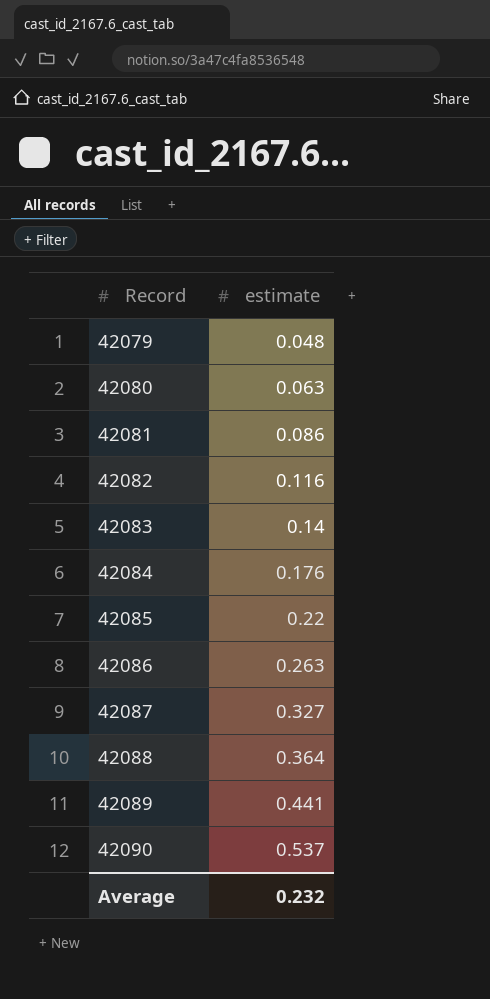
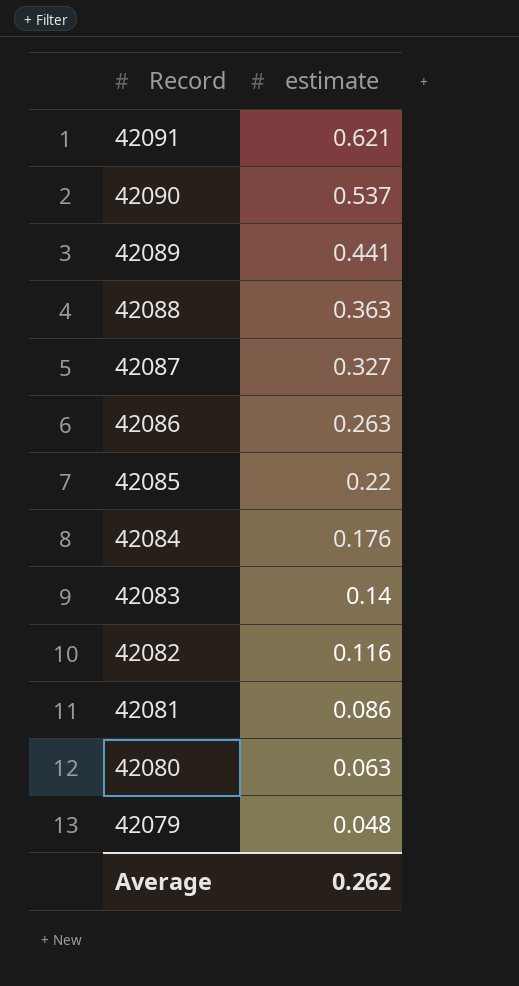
row order: Record ascending -> Record descending
row 42091: none -> 0.621
42088 | estimate: 0.364 -> 0.363
Average | estimate: 0.232 -> 0.262

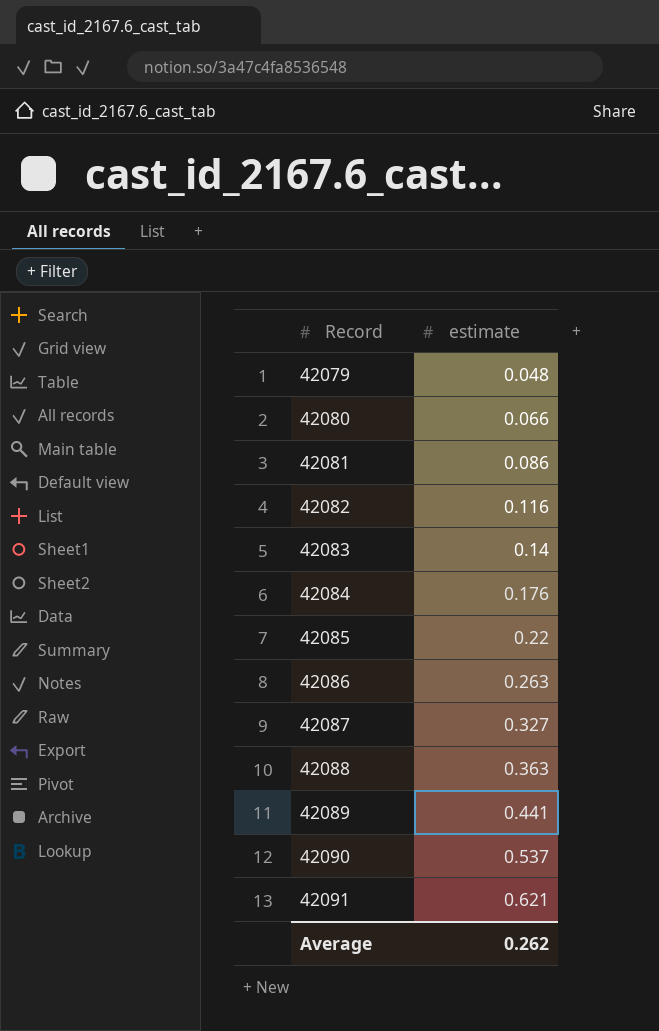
row order: Record descending -> Record ascending
42080 | estimate: 0.063 -> 0.066

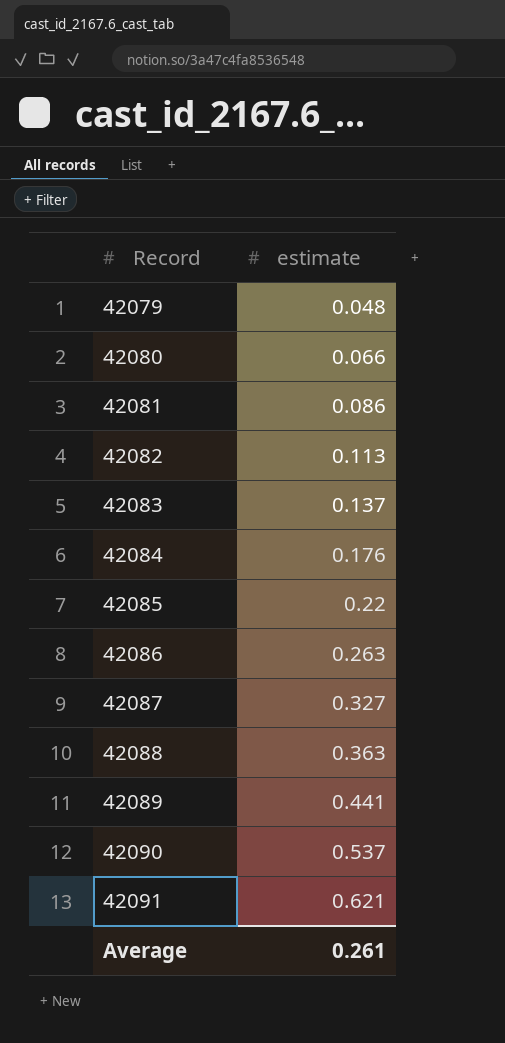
42082 | estimate: 0.116 -> 0.113
42083 | estimate: 0.14 -> 0.137
Average | estimate: 0.262 -> 0.261

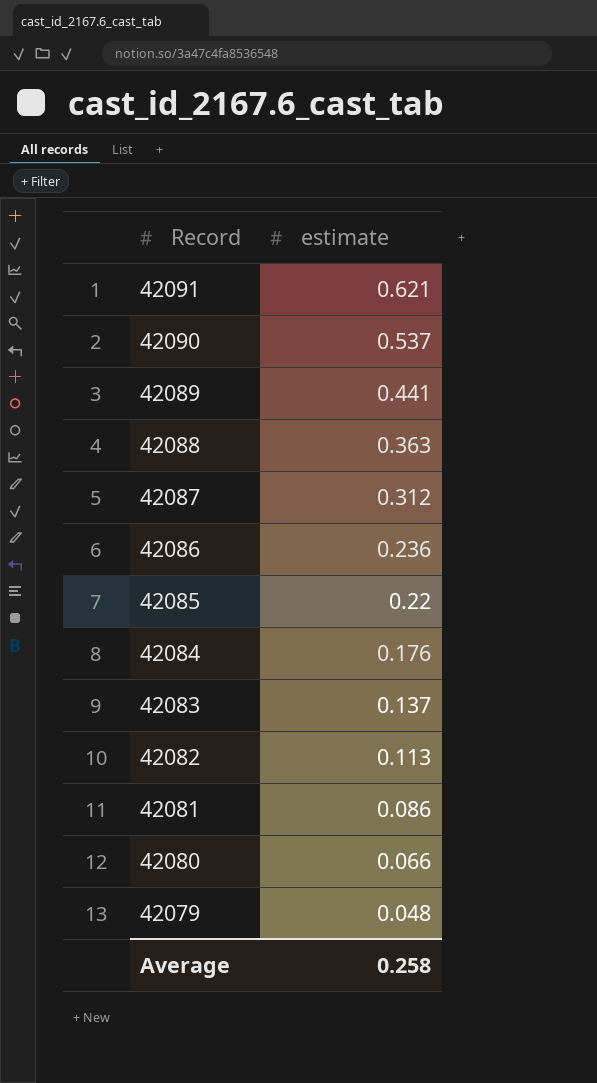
row order: Record ascending -> Record descending
42087 | estimate: 0.327 -> 0.312
42086 | estimate: 0.263 -> 0.236
Average | estimate: 0.261 -> 0.258

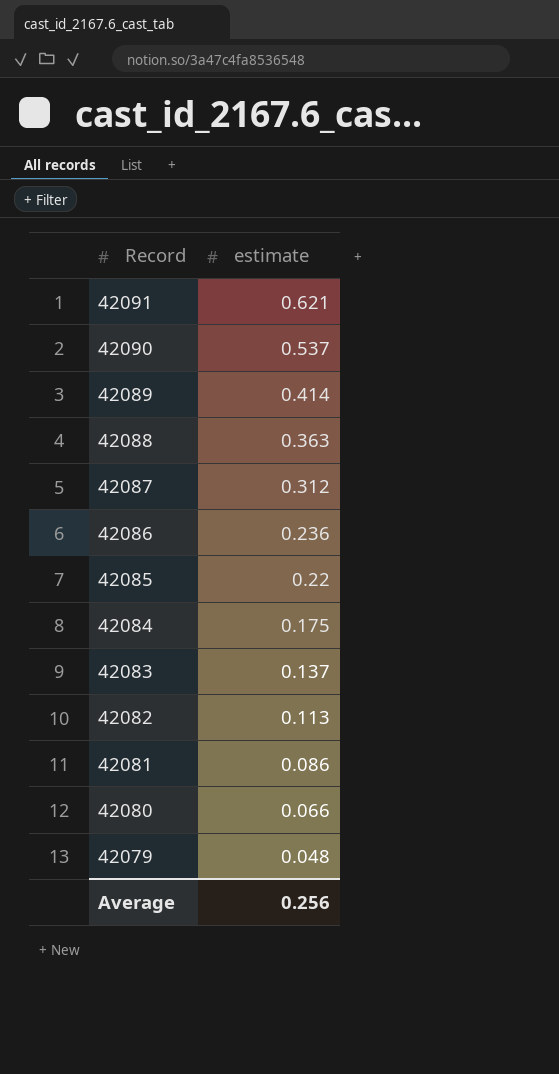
42089 | estimate: 0.441 -> 0.414
42084 | estimate: 0.176 -> 0.175
Average | estimate: 0.258 -> 0.256

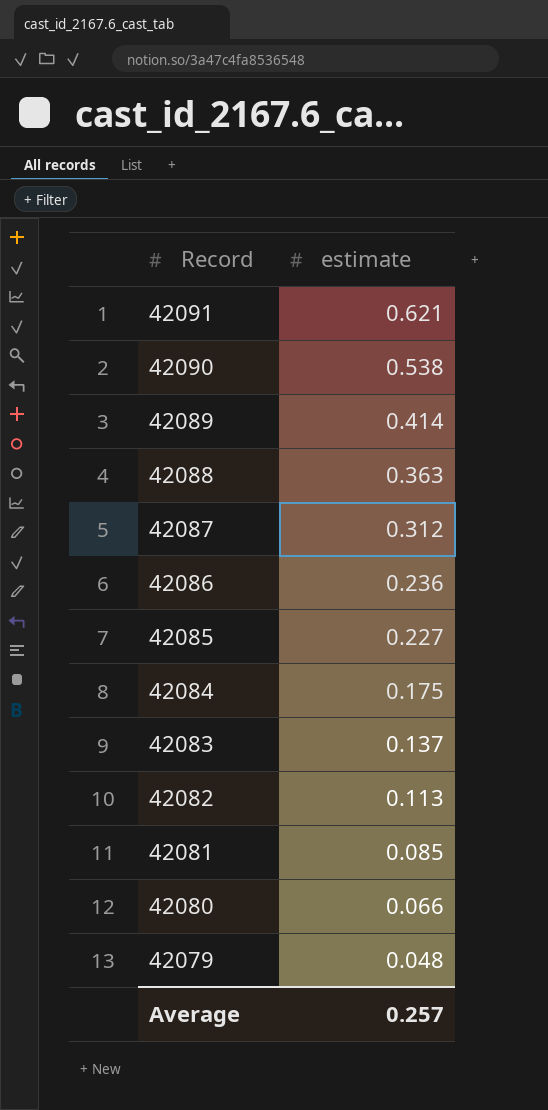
42090 | estimate: 0.537 -> 0.538
42085 | estimate: 0.22 -> 0.227
42081 | estimate: 0.086 -> 0.085
Average | estimate: 0.256 -> 0.257

